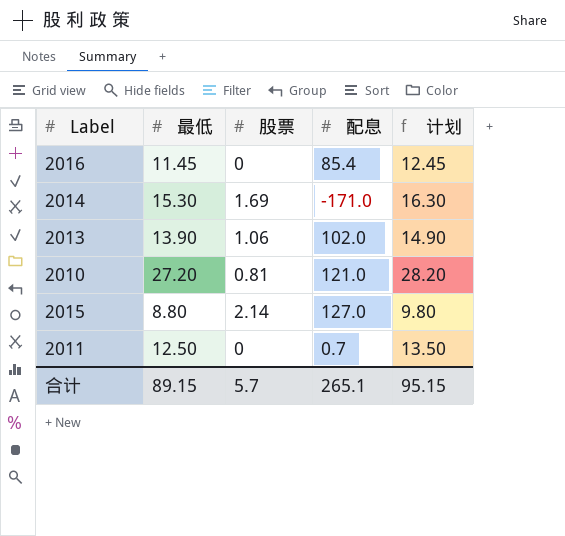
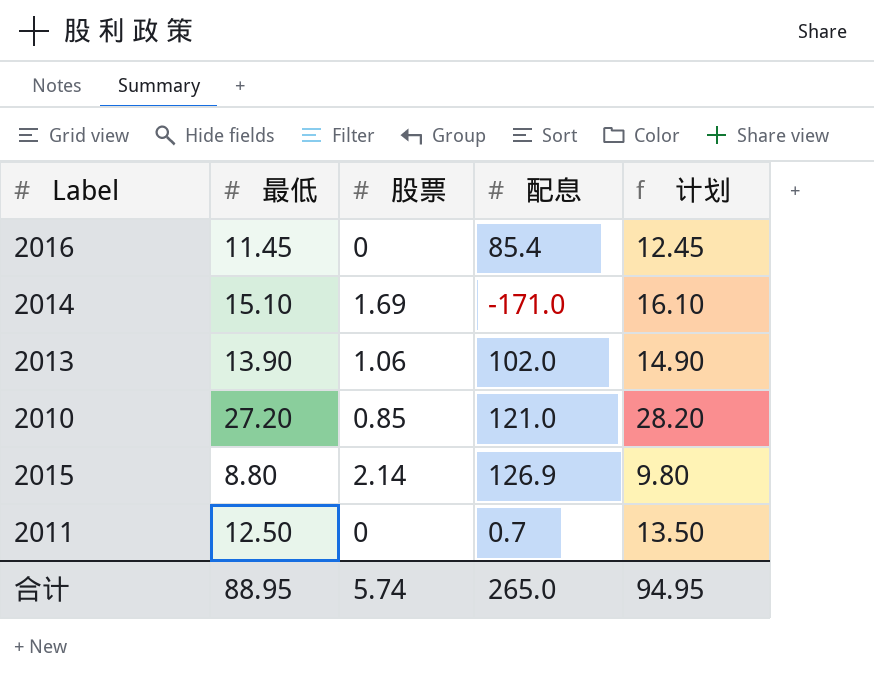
2014 | 最低: 15.30 -> 15.10
2014 | 计划: 16.30 -> 16.10
2010 | 股票: 0.81 -> 0.85
2015 | 配息: 127.0 -> 126.9
合计 | 最低: 89.15 -> 88.95
合计 | 股票: 5.7 -> 5.74
合计 | 配息: 265.1 -> 265.0
合计 | 计划: 95.15 -> 94.95

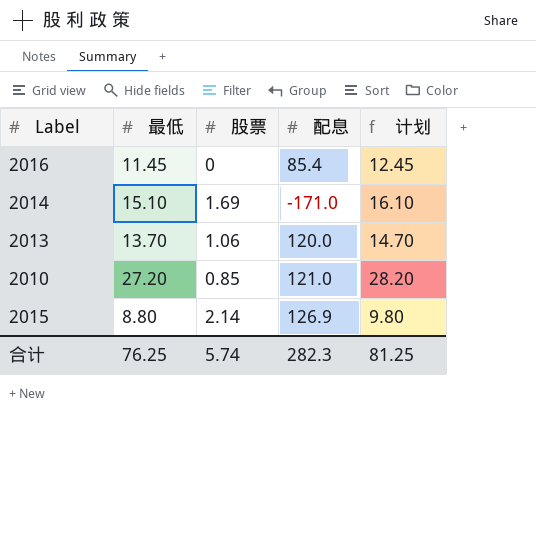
row 2011: 12.50 | 0 | 0.7 | 13.50 -> none
2013 | 最低: 13.90 -> 13.70
2013 | 配息: 102.0 -> 120.0
2013 | 计划: 14.90 -> 14.70
合计 | 最低: 88.95 -> 76.25
合计 | 配息: 265.0 -> 282.3
合计 | 计划: 94.95 -> 81.25

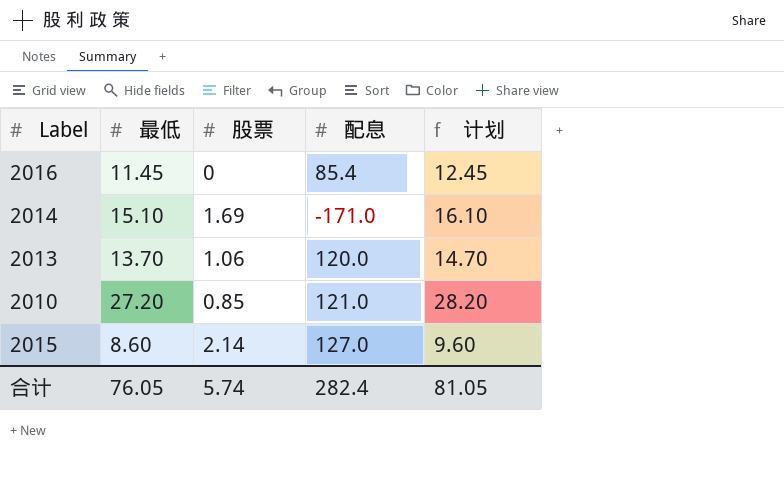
2015 | 最低: 8.80 -> 8.60
2015 | 配息: 126.9 -> 127.0
2015 | 计划: 9.80 -> 9.60
合计 | 最低: 76.25 -> 76.05
合计 | 配息: 282.3 -> 282.4
合计 | 计划: 81.25 -> 81.05

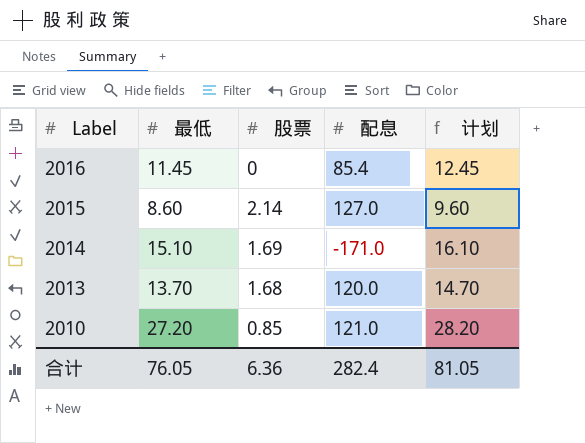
row order: none -> Label descending
2013 | 股票: 1.06 -> 1.68
合计 | 股票: 5.74 -> 6.36

